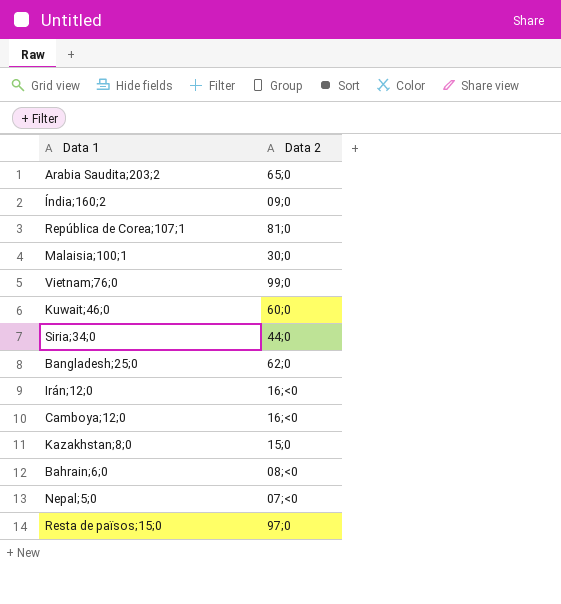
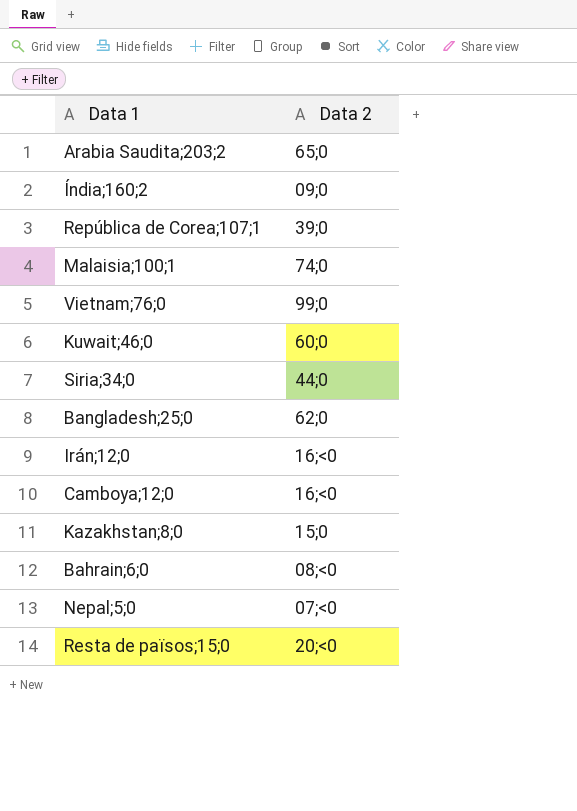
República de Corea;107;1 | Data 2: 81;0 -> 39;0
Malaisia;100;1 | Data 2: 30;0 -> 74;0
Resta de països;15;0 | Data 2: 97;0 -> 20;<0

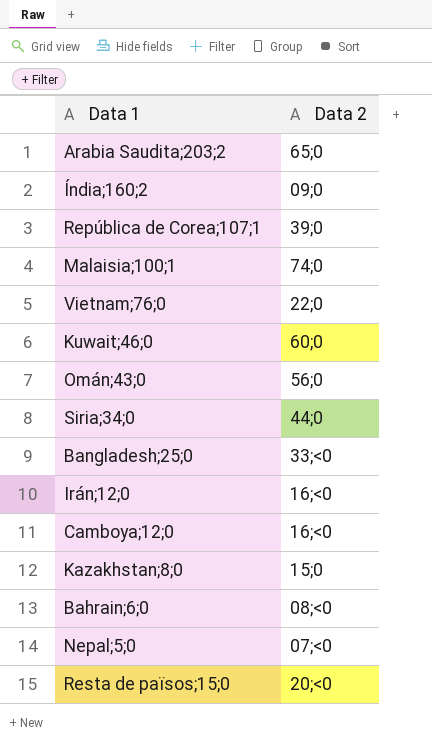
Vietnam;76;0 | Data 2: 99;0 -> 22;0
row Omán;43;0: none -> 56;0
Bangladesh;25;0 | Data 2: 62;0 -> 33;<0

